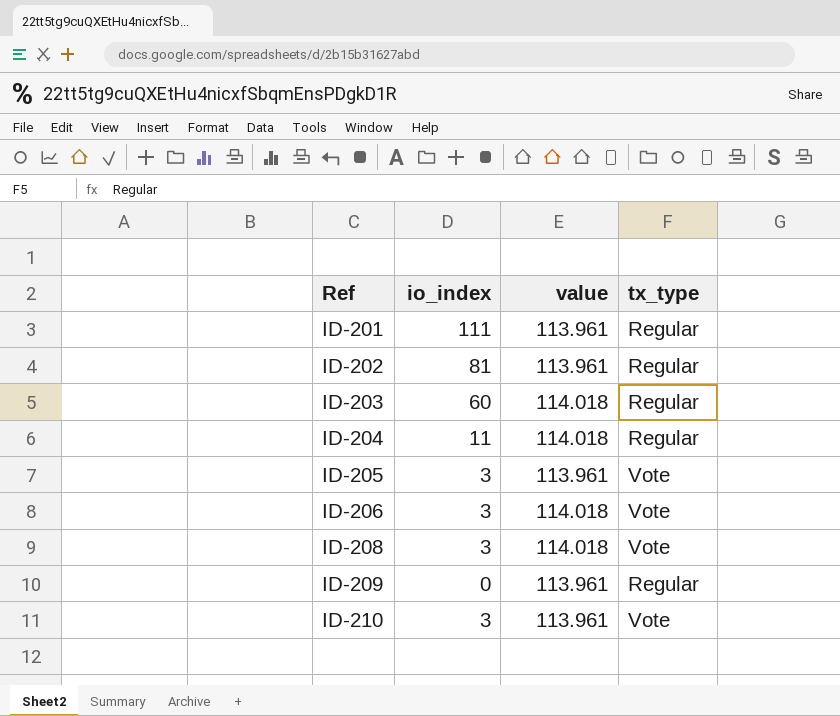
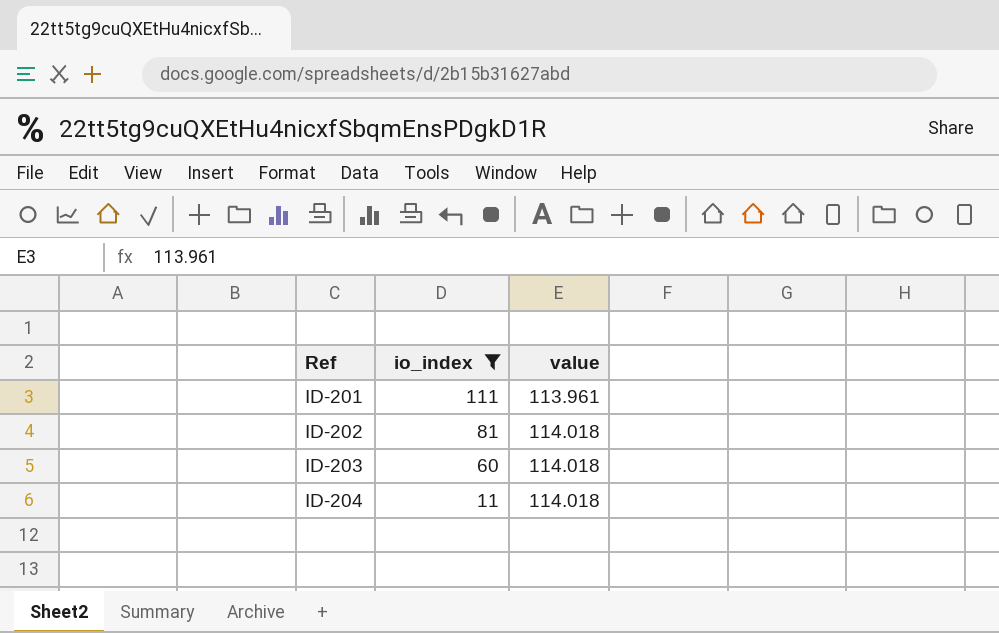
filter: none -> io_index >= 11
column tx_type | position: 4 -> none
ID-202 | value: 113.961 -> 114.018

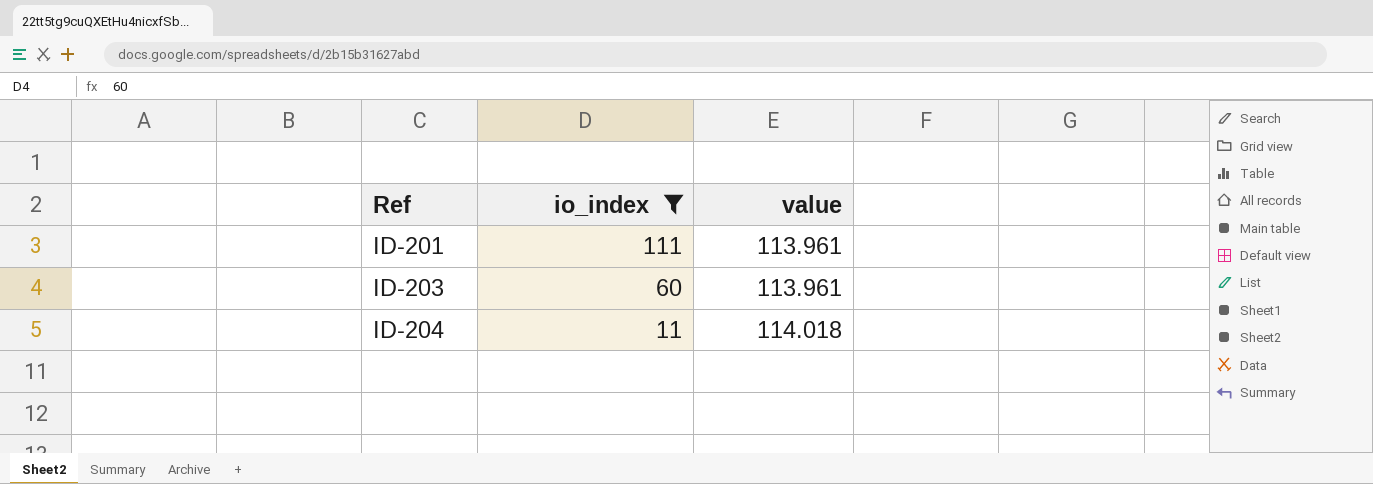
row ID-202: 81 | 114.018 -> none
ID-203 | value: 114.018 -> 113.961

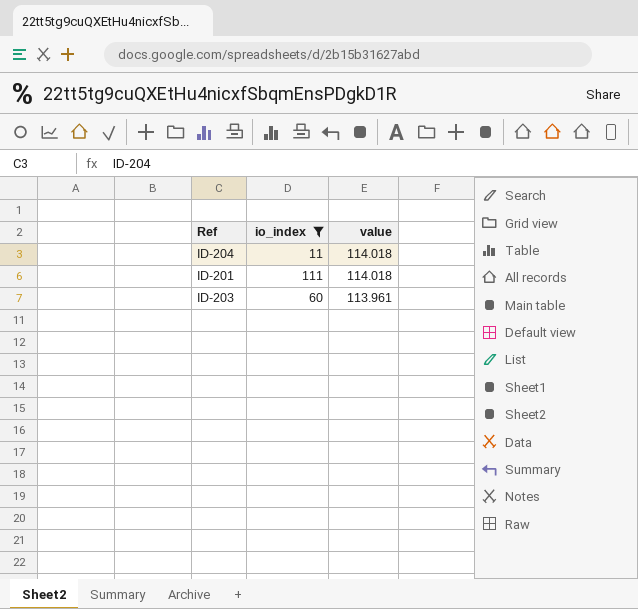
row order: Ref ascending -> value descending
ID-201 | value: 113.961 -> 114.018

